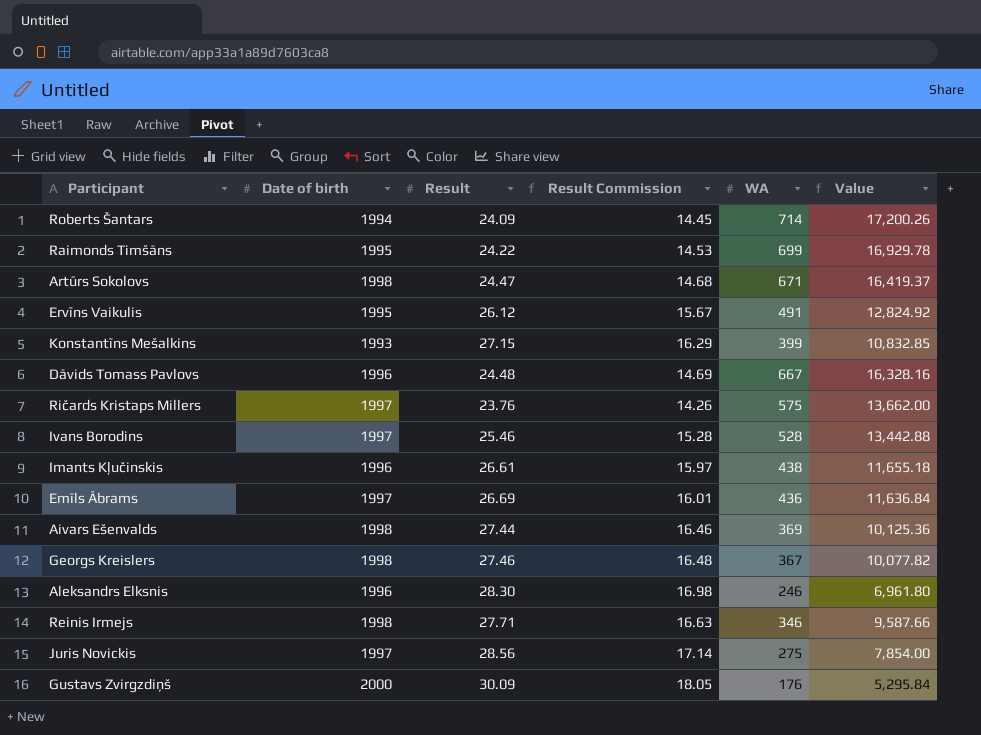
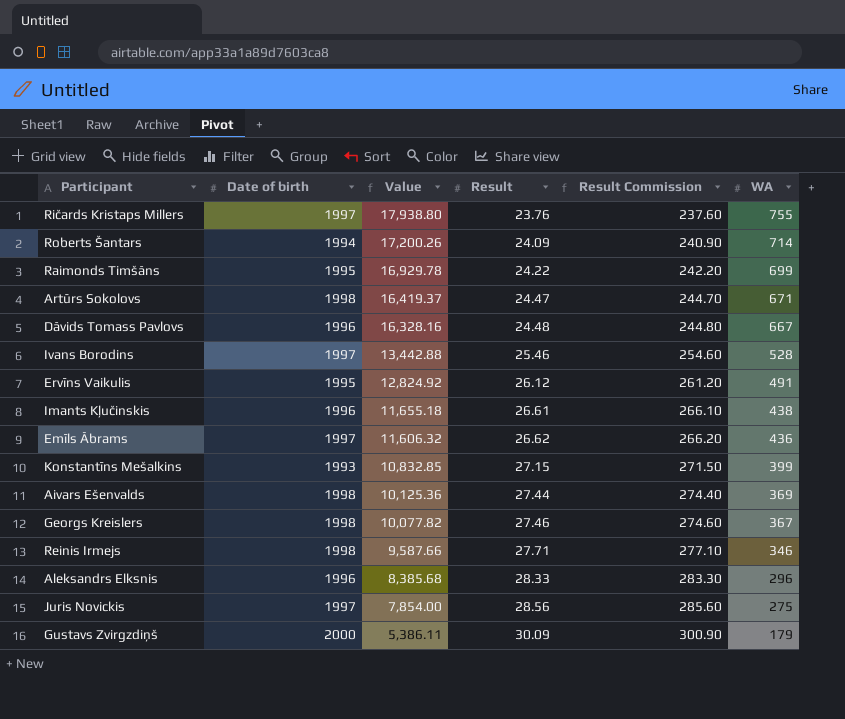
row order: none -> Value descending
column Value | position: 6 -> 3
column Result Commission | formula: [Result] * 0.6 -> [Result] * 10
Ričards Kristaps Millers | Value: 13,662.00 -> 17,938.80
Ričards Kristaps Millers | WA: 575 -> 755
Emīls Ābrams | Value: 11,636.84 -> 11,606.32
Emīls Ābrams | Result: 26.69 -> 26.62
Aleksandrs Elksnis | Value: 6,961.80 -> 8,385.68
Aleksandrs Elksnis | Result: 28.30 -> 28.33
Aleksandrs Elksnis | WA: 246 -> 296
Gustavs Zvirgzdiņš | Value: 5,295.84 -> 5,386.11
Gustavs Zvirgzdiņš | WA: 176 -> 179

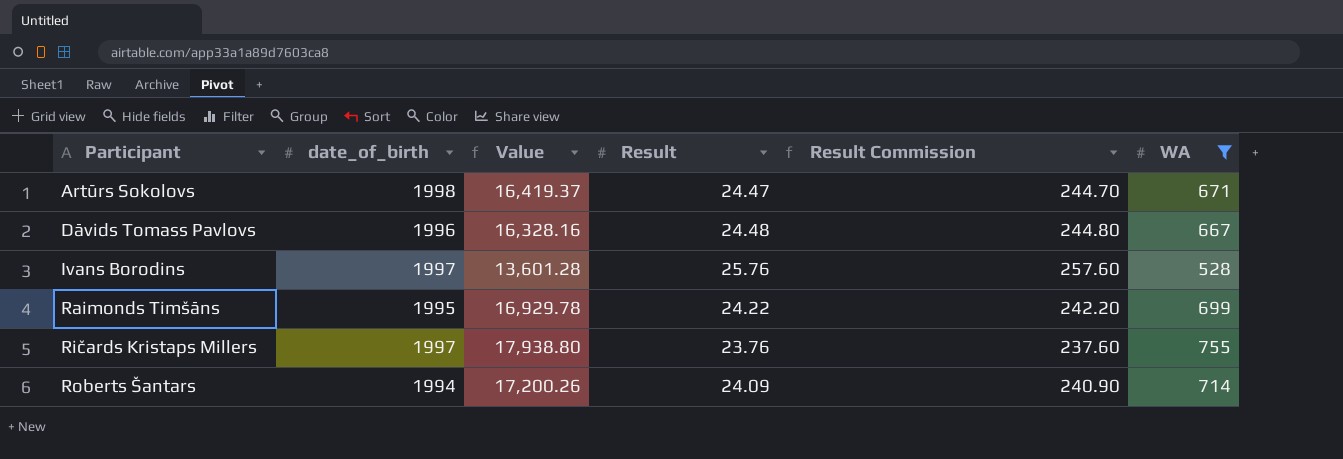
filter: none -> WA >= 528
row order: Value descending -> Participant ascending
column name: Date of birth -> date_of_birth
Ivans Borodins | Value: 13,442.88 -> 13,601.28
Ivans Borodins | Result: 25.46 -> 25.76
Ivans Borodins | Result Commission: 254.60 -> 257.60

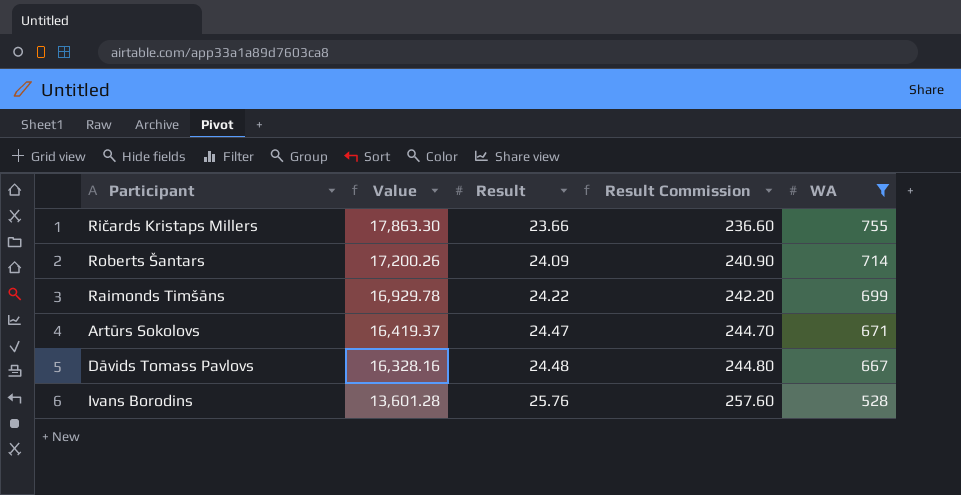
row order: Participant ascending -> Value descending
column date_of_birth | position: 2 -> none
Ričards Kristaps Millers | Value: 17,938.80 -> 17,863.30
Ričards Kristaps Millers | Result: 23.76 -> 23.66
Ričards Kristaps Millers | Result Commission: 237.60 -> 236.60

